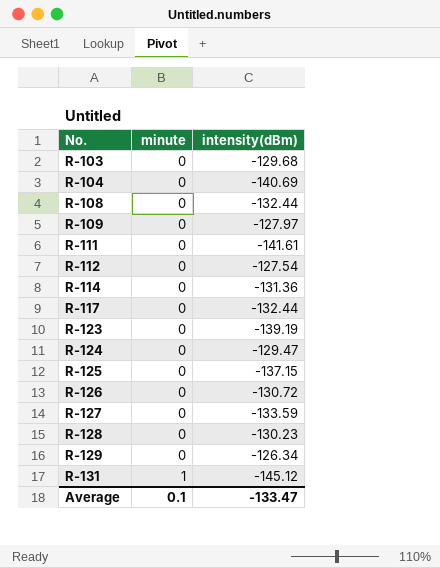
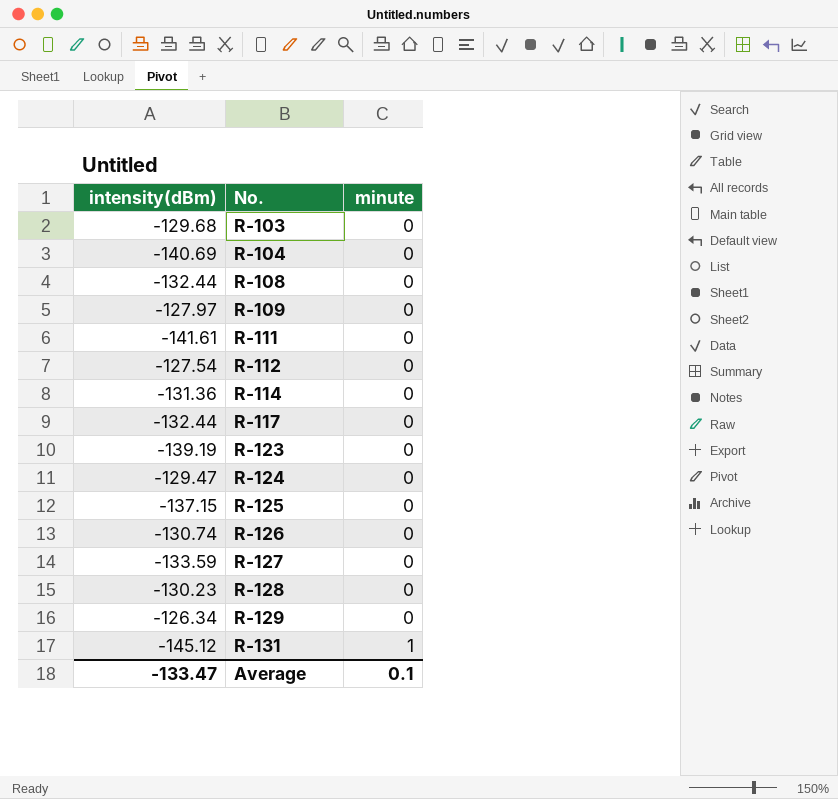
column intensity(dBm) | position: 3 -> 1
R-126 | intensity(dBm): -130.72 -> -130.74

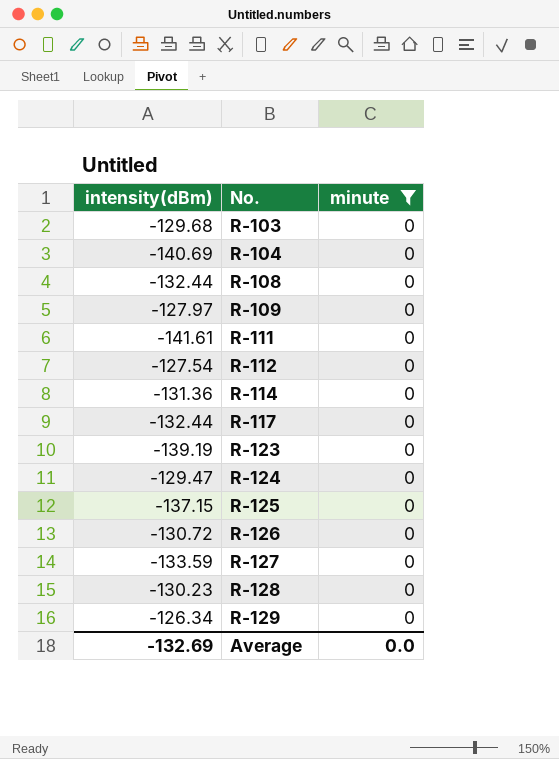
filter: none -> minute = 0
R-126 | intensity(dBm): -130.74 -> -130.72
Average | intensity(dBm): -133.47 -> -132.69
Average | minute: 0.1 -> 0.0

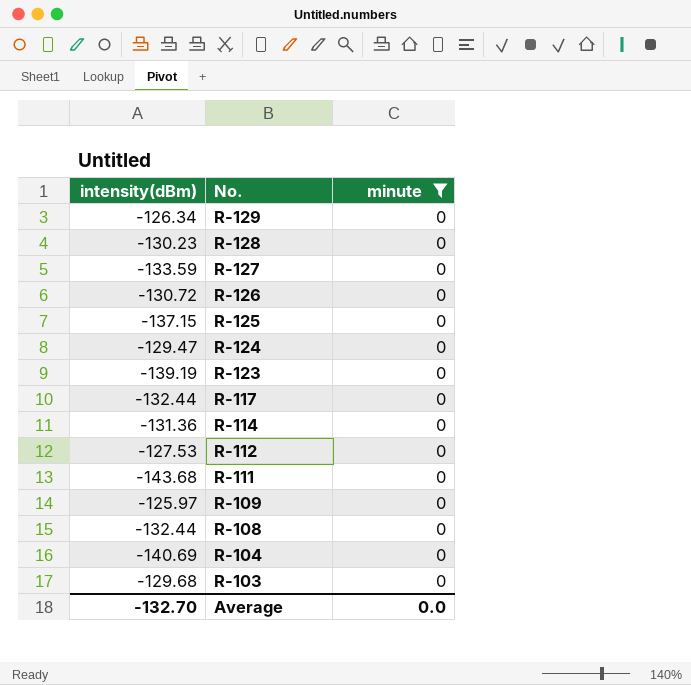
row order: No. ascending -> No. descending
R-112 | intensity(dBm): -127.54 -> -127.53
R-111 | intensity(dBm): -141.61 -> -143.68
R-109 | intensity(dBm): -127.97 -> -125.97
Average | intensity(dBm): -132.69 -> -132.70

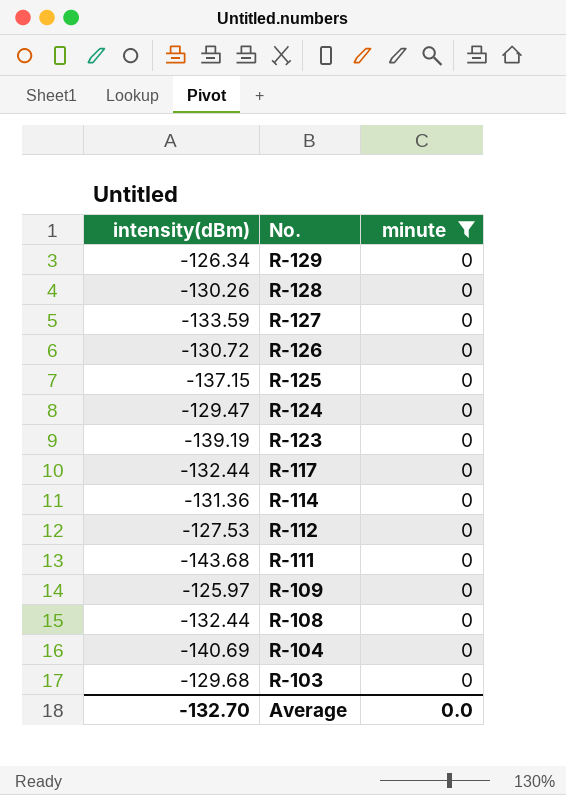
R-128 | intensity(dBm): -130.23 -> -130.26

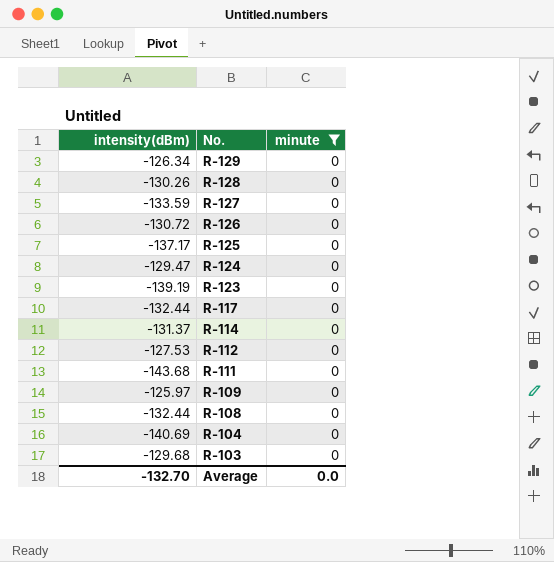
R-125 | intensity(dBm): -137.15 -> -137.17
R-114 | intensity(dBm): -131.36 -> -131.37

